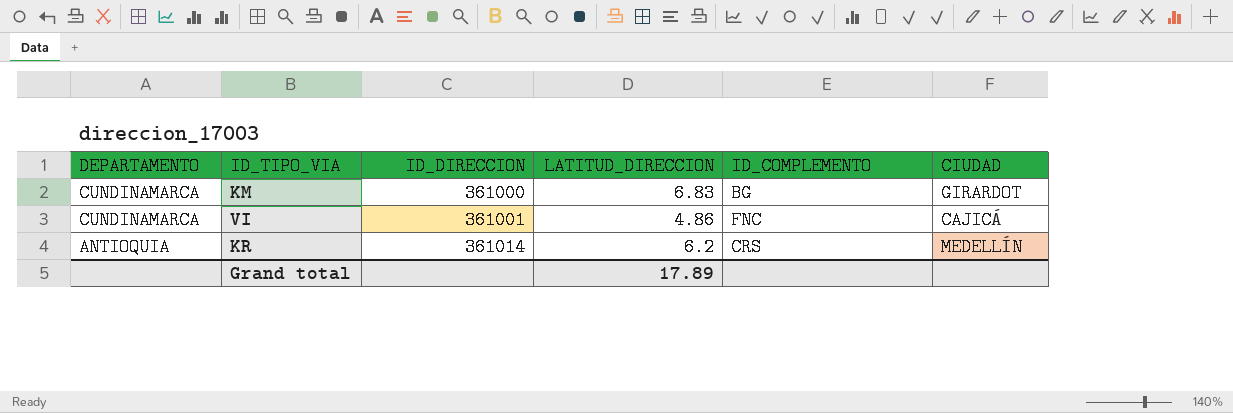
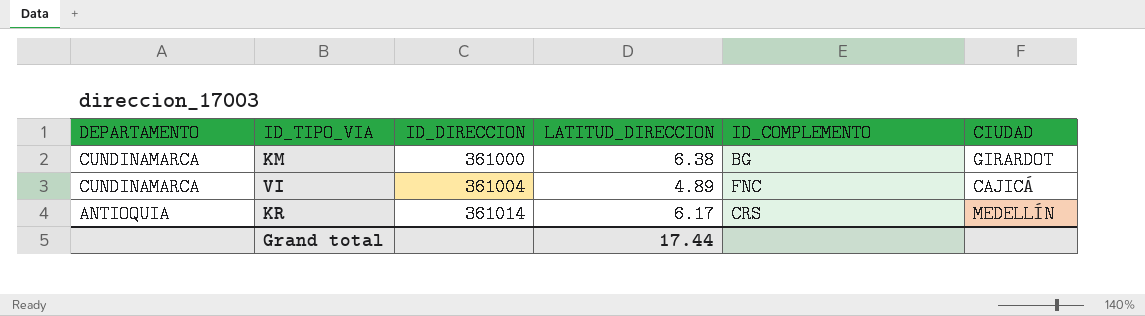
KM | LATITUD_DIRECCION: 6.83 -> 6.38
VI | ID_DIRECCION: 361001 -> 361004
VI | LATITUD_DIRECCION: 4.86 -> 4.89
KR | LATITUD_DIRECCION: 6.2 -> 6.17
Grand total | LATITUD_DIRECCION: 17.89 -> 17.44

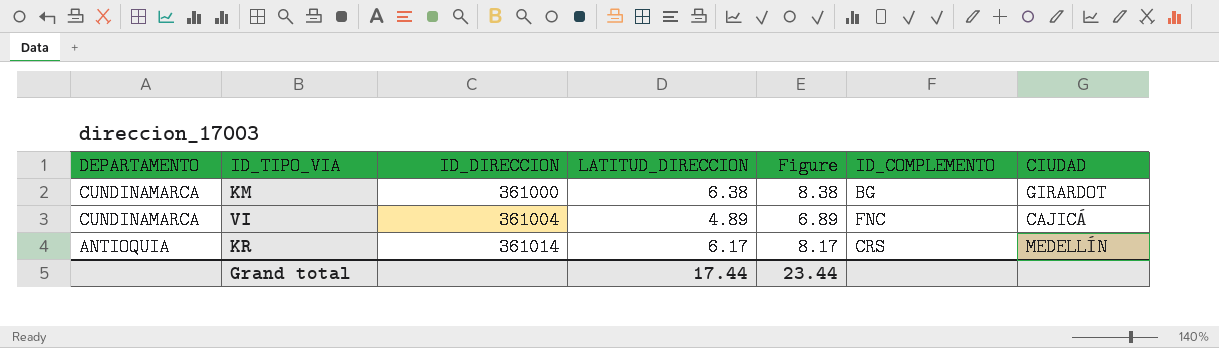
column Figure | formula: none -> [LATITUD_DIRECCION] + 2

